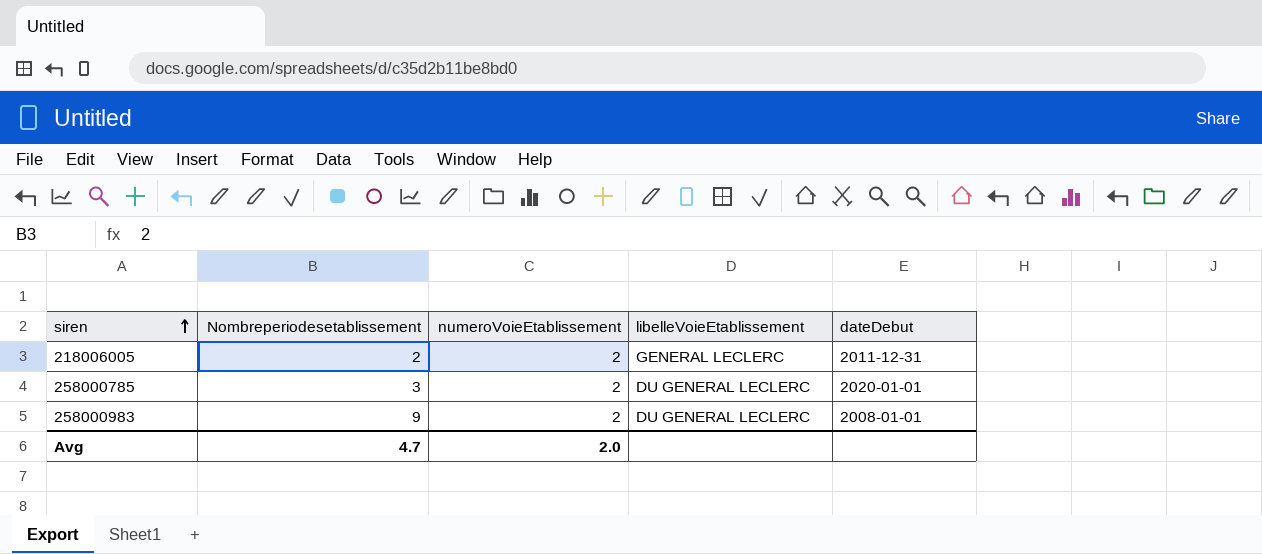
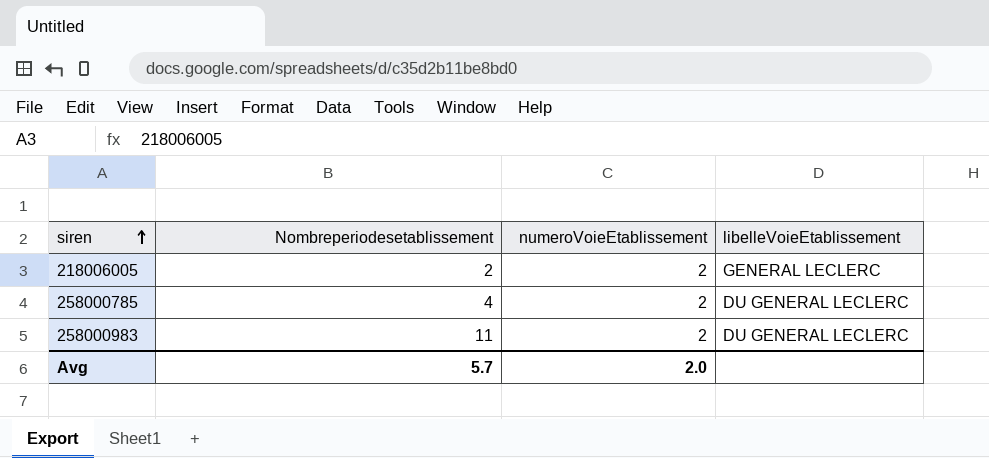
column dateDebut | position: 5 -> none
258000785 | Nombreperiodesetablissement: 3 -> 4
258000983 | Nombreperiodesetablissement: 9 -> 11
Avg | Nombreperiodesetablissement: 4.7 -> 5.7

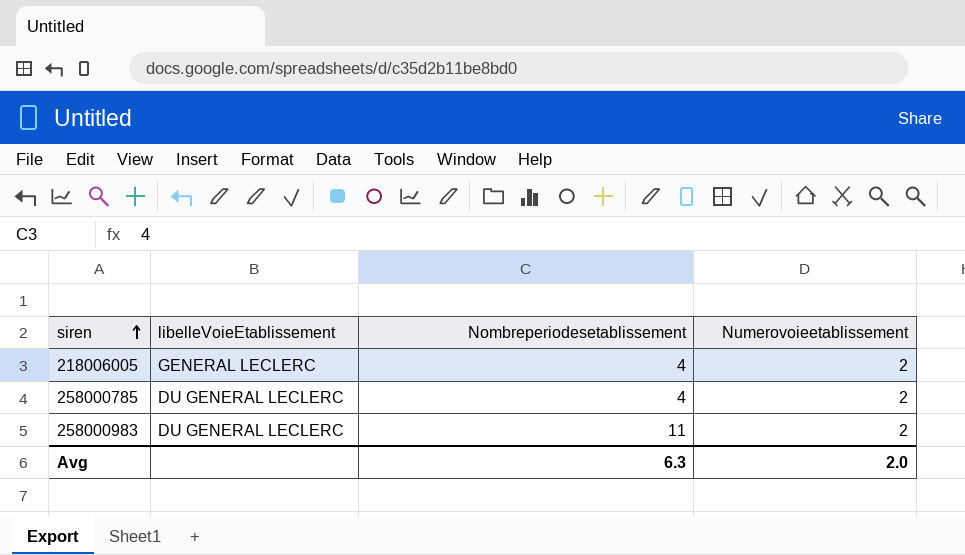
column libelleVoieEtablissement | position: 4 -> 2
column name: numeroVoieEtablissement -> Numerovoieetablissement
218006005 | Nombreperiodesetablissement: 2 -> 4
Avg | Nombreperiodesetablissement: 5.7 -> 6.3

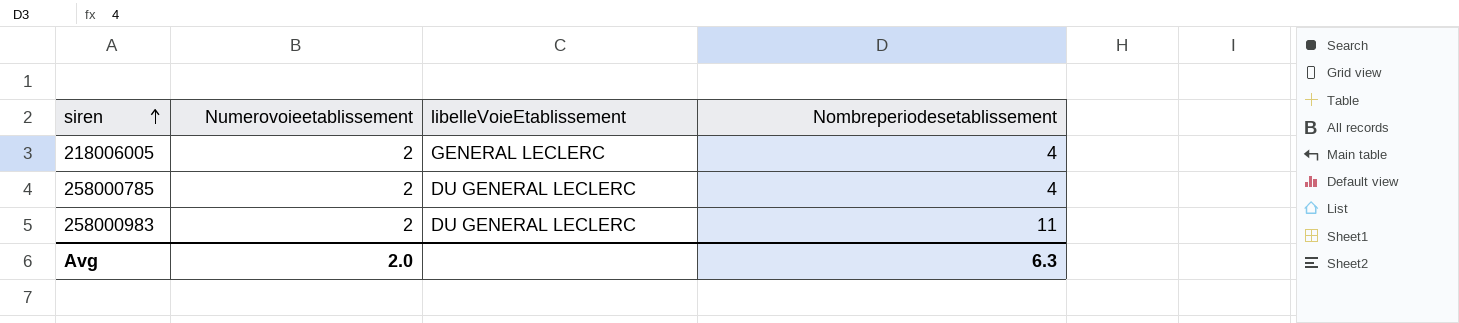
column Numerovoieetablissement | position: 4 -> 2

